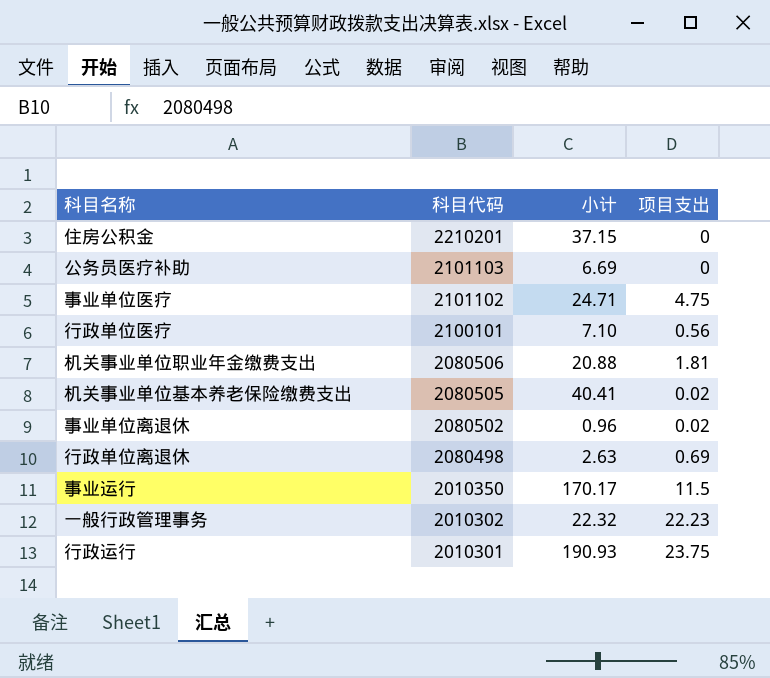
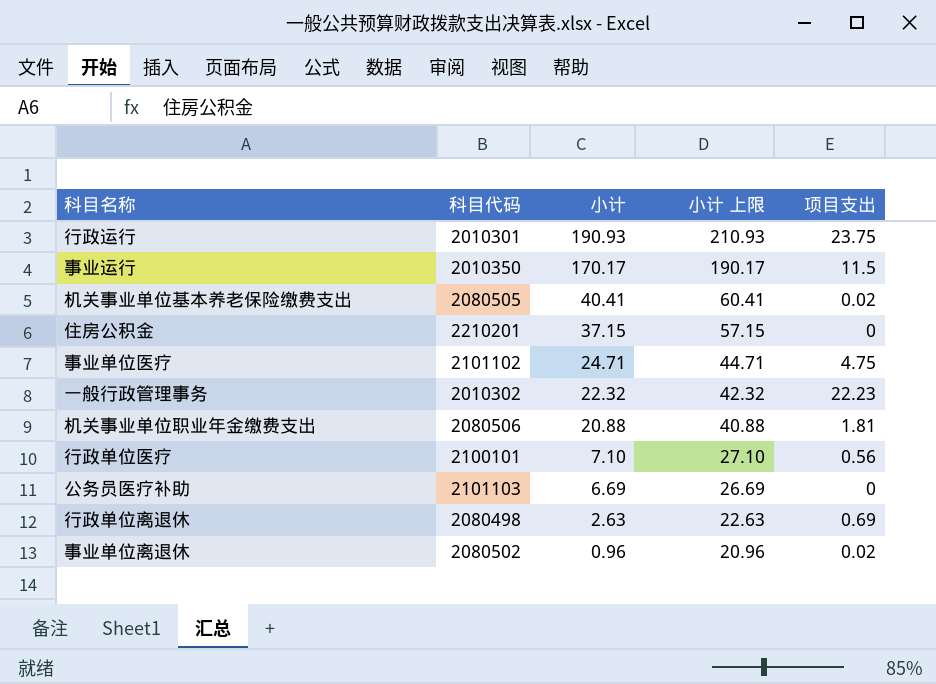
row order: 科目代码 descending -> 小计 descending
column 小计 上限 | formula: none -> [小计] + 20

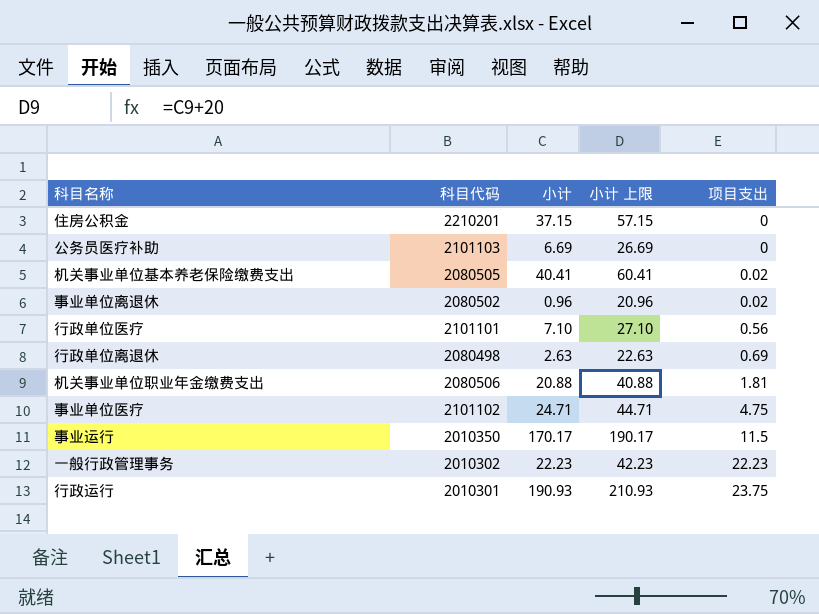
row order: 小计 descending -> 项目支出 ascending
行政单位医疗 | 科目代码: 2100101 -> 2101101
一般行政管理事务 | 小计: 22.32 -> 22.23
一般行政管理事务 | 小计 上限: 42.32 -> 42.23

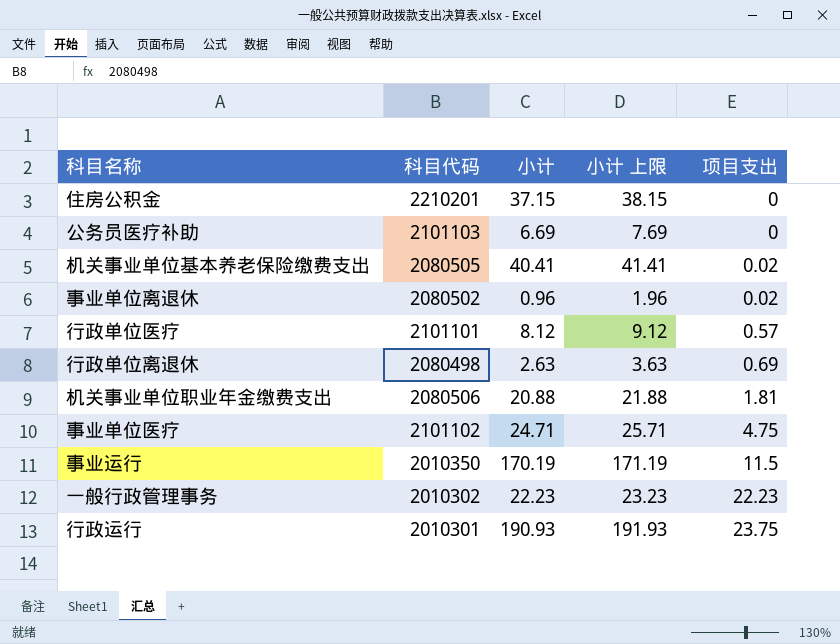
column 小计 上限 | formula: [小计] + 20 -> [小计] + 1
行政单位医疗 | 小计: 7.10 -> 8.12
行政单位医疗 | 项目支出: 0.56 -> 0.57
事业运行 | 小计: 170.17 -> 170.19

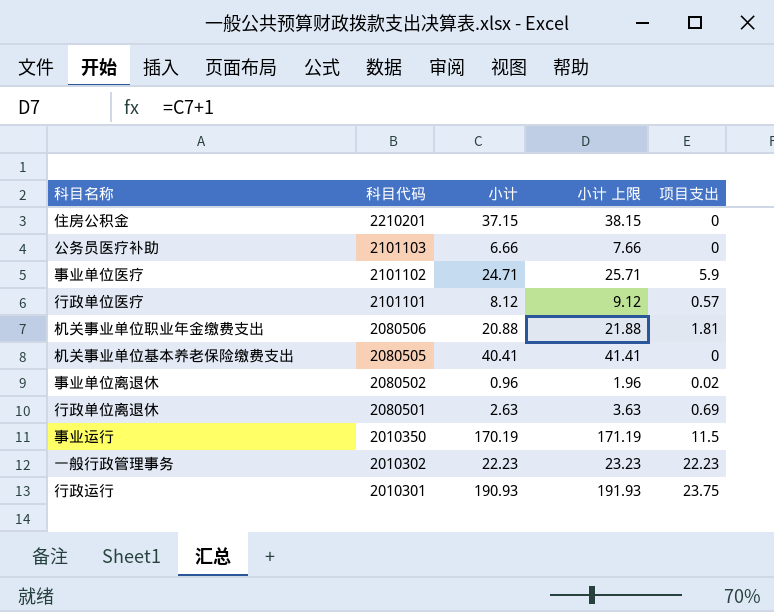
row order: 项目支出 ascending -> 科目代码 descending
公务员医疗补助 | 小计: 6.69 -> 6.66
公务员医疗补助 | 小计 上限: 7.69 -> 7.66
事业单位医疗 | 项目支出: 4.75 -> 5.9
机关事业单位基本养老保险缴费支出 | 项目支出: 0.02 -> 0
行政单位离退休 | 科目代码: 2080498 -> 2080501

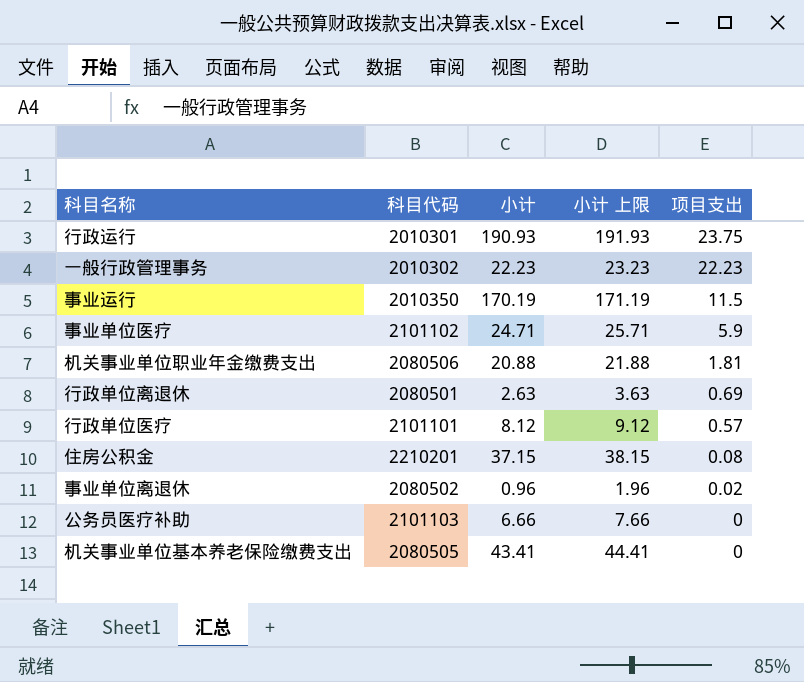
row order: 科目代码 descending -> 项目支出 descending
住房公积金 | 项目支出: 0 -> 0.08
机关事业单位基本养老保险缴费支出 | 小计: 40.41 -> 43.41
机关事业单位基本养老保险缴费支出 | 小计 上限: 41.41 -> 44.41

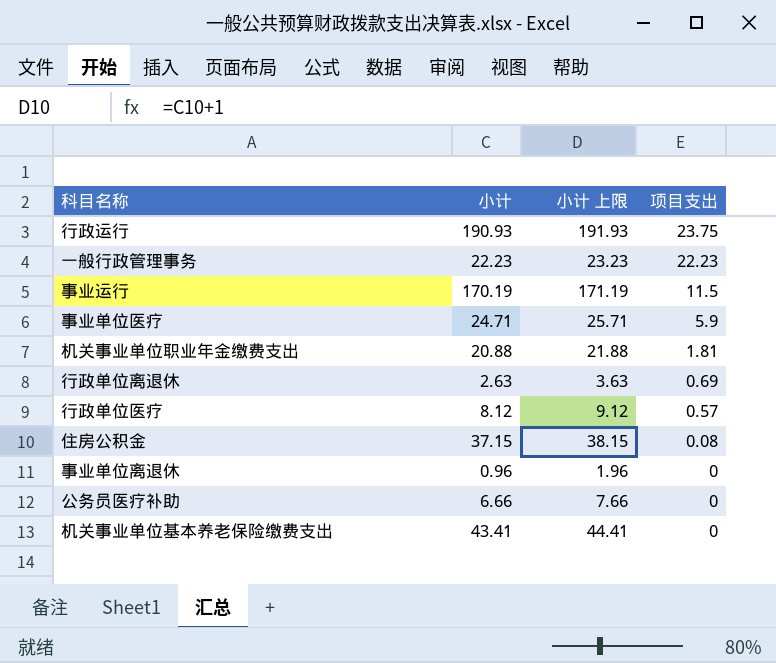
column 科目代码 | position: 2 -> none
事业单位离退休 | 项目支出: 0.02 -> 0

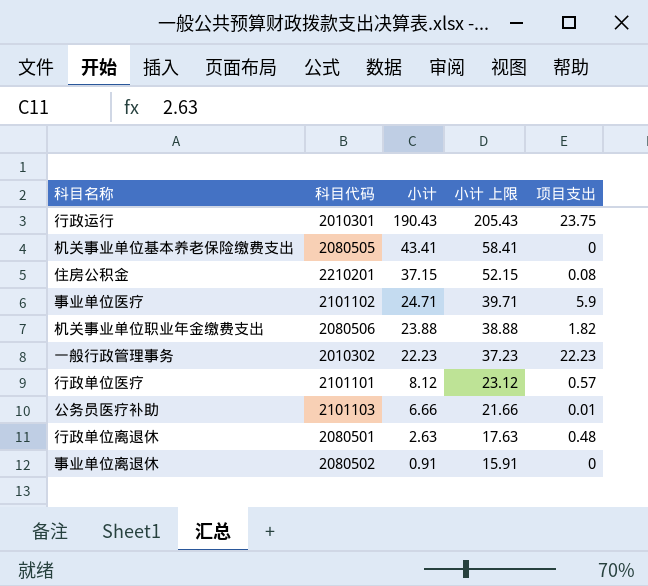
row order: 项目支出 descending -> 小计 descending
column 科目代码 | position: none -> 2
column 小计 上限 | formula: [小计] + 1 -> [小计] + 15
row 事业运行: 170.19 | 171.19 | 11.5 -> none
行政运行 | 小计: 190.93 -> 190.43
机关事业单位职业年金缴费支出 | 小计: 20.88 -> 23.88
机关事业单位职业年金缴费支出 | 项目支出: 1.81 -> 1.82
公务员医疗补助 | 项目支出: 0 -> 0.01
行政单位离退休 | 项目支出: 0.69 -> 0.48
事业单位离退休 | 小计: 0.96 -> 0.91

